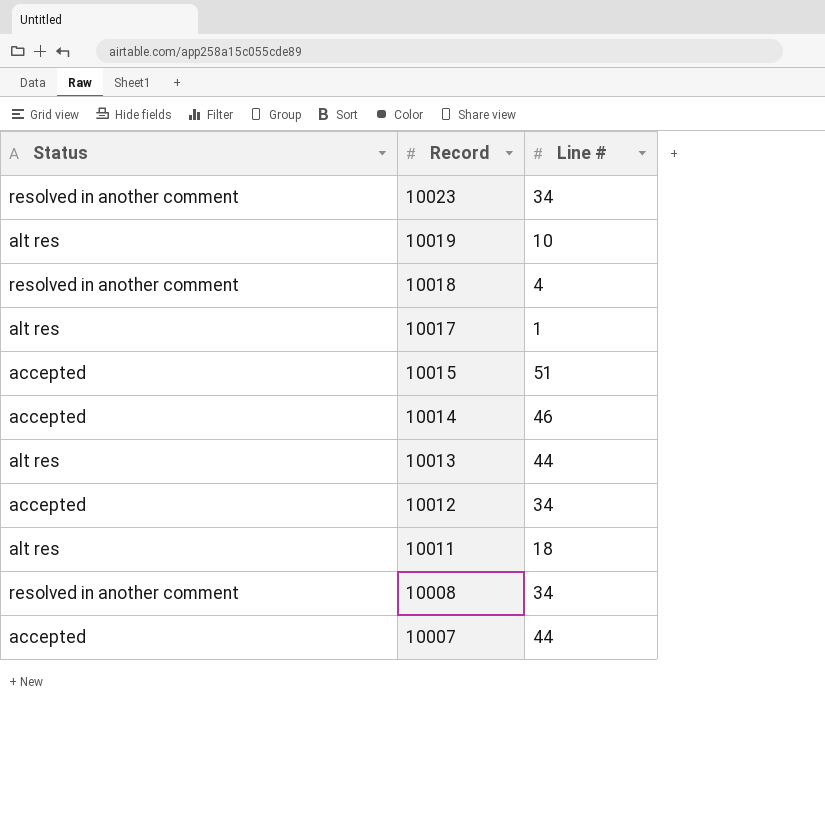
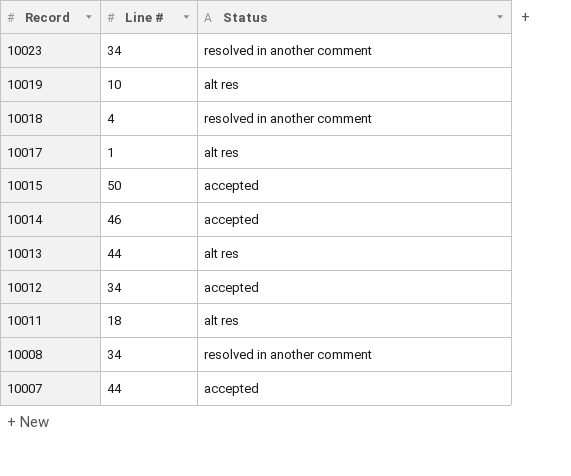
column Status | position: 1 -> 3
10015 | Line #: 51 -> 50

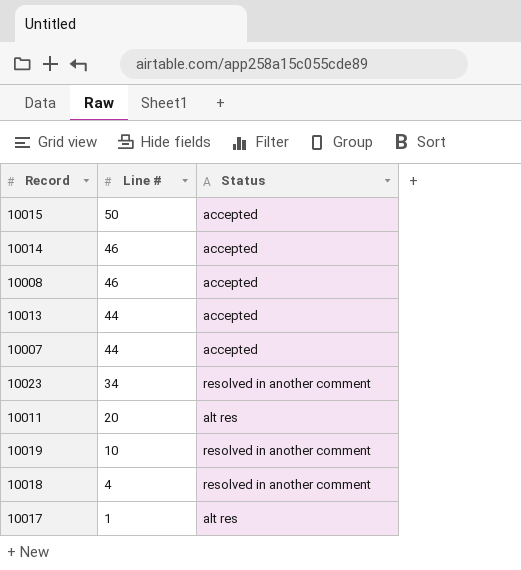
row order: Record descending -> Line # descending
row 10012: 34 | accepted -> none
10008 | Line #: 34 -> 46
10008 | Status: resolved in another comment -> accepted
10013 | Status: alt res -> accepted
10011 | Line #: 18 -> 20
10019 | Status: alt res -> resolved in another comment

